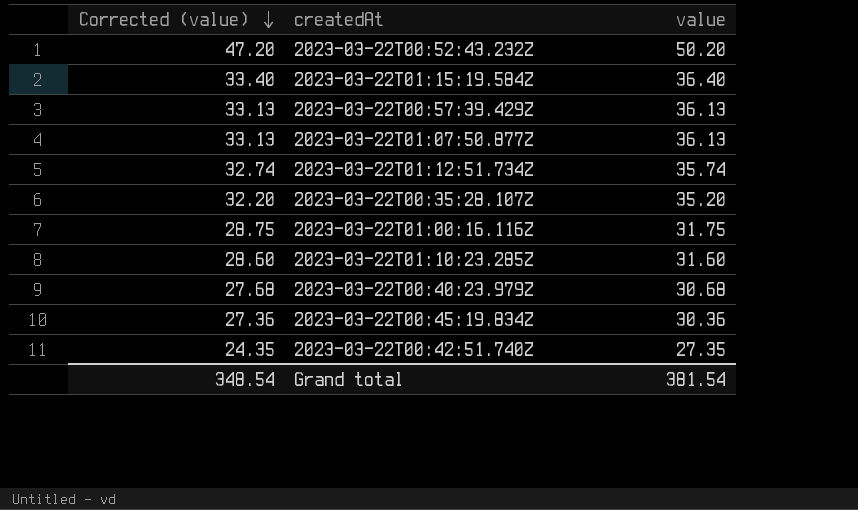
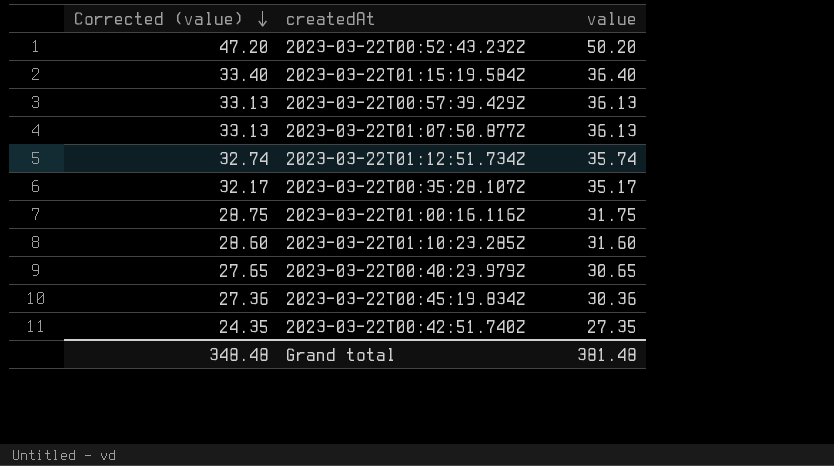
2023-03-22T00:35:28.107Z | Corrected (value): 32.20 -> 32.17
2023-03-22T00:35:28.107Z | value: 35.20 -> 35.17
2023-03-22T00:40:23.979Z | Corrected (value): 27.68 -> 27.65
2023-03-22T00:40:23.979Z | value: 30.68 -> 30.65
Grand total | Corrected (value): 348.54 -> 348.48
Grand total | value: 381.54 -> 381.48

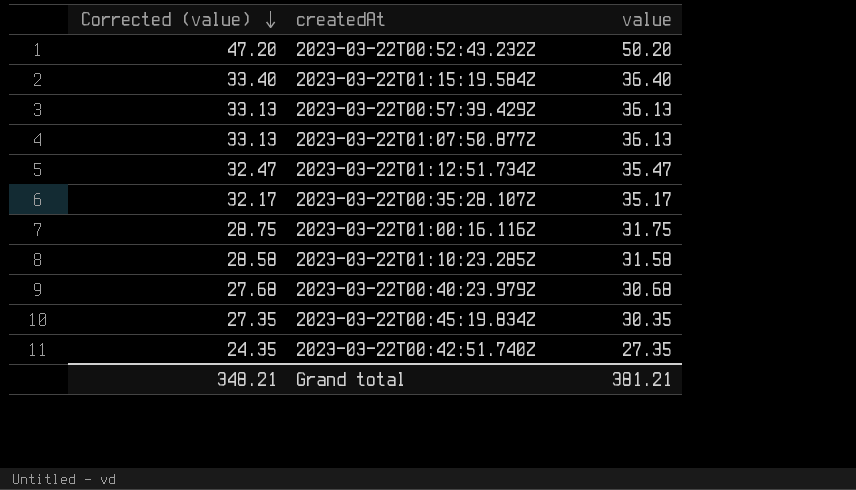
2023-03-22T01:12:51.734Z | Corrected (value): 32.74 -> 32.47
2023-03-22T01:12:51.734Z | value: 35.74 -> 35.47
2023-03-22T01:10:23.285Z | Corrected (value): 28.60 -> 28.58
2023-03-22T01:10:23.285Z | value: 31.60 -> 31.58
2023-03-22T00:40:23.979Z | Corrected (value): 27.65 -> 27.68
2023-03-22T00:40:23.979Z | value: 30.65 -> 30.68
2023-03-22T00:45:19.834Z | Corrected (value): 27.36 -> 27.35
2023-03-22T00:45:19.834Z | value: 30.36 -> 30.35
Grand total | Corrected (value): 348.48 -> 348.21
Grand total | value: 381.48 -> 381.21

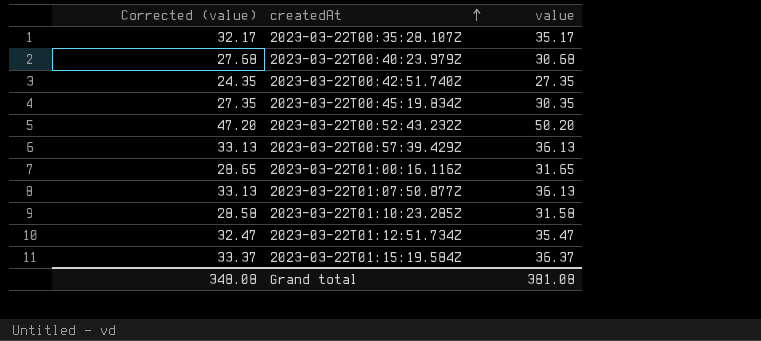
row order: Corrected (value) descending -> createdAt ascending
2023-03-22T01:00:16.116Z | Corrected (value): 28.75 -> 28.65
2023-03-22T01:00:16.116Z | value: 31.75 -> 31.65
2023-03-22T01:15:19.584Z | Corrected (value): 33.40 -> 33.37
2023-03-22T01:15:19.584Z | value: 36.40 -> 36.37
Grand total | Corrected (value): 348.21 -> 348.08
Grand total | value: 381.21 -> 381.08

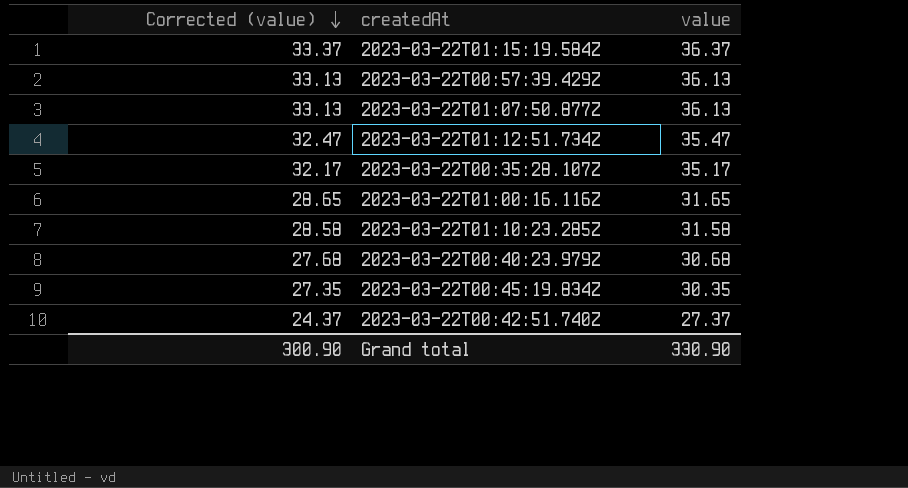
row order: createdAt ascending -> Corrected (value) descending
row 2023-03-22T00:52:43.232Z: 47.20 | 50.20 -> none
2023-03-22T00:42:51.740Z | Corrected (value): 24.35 -> 24.37
2023-03-22T00:42:51.740Z | value: 27.35 -> 27.37
Grand total | Corrected (value): 348.08 -> 300.90
Grand total | value: 381.08 -> 330.90

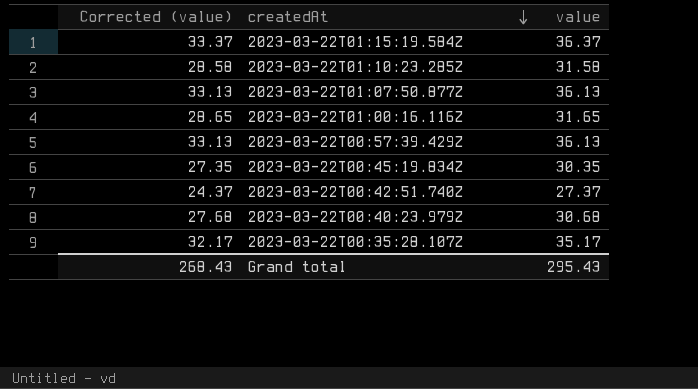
row order: Corrected (value) descending -> createdAt descending
row 2023-03-22T01:12:51.734Z: 32.47 | 35.47 -> none
Grand total | Corrected (value): 300.90 -> 268.43
Grand total | value: 330.90 -> 295.43

